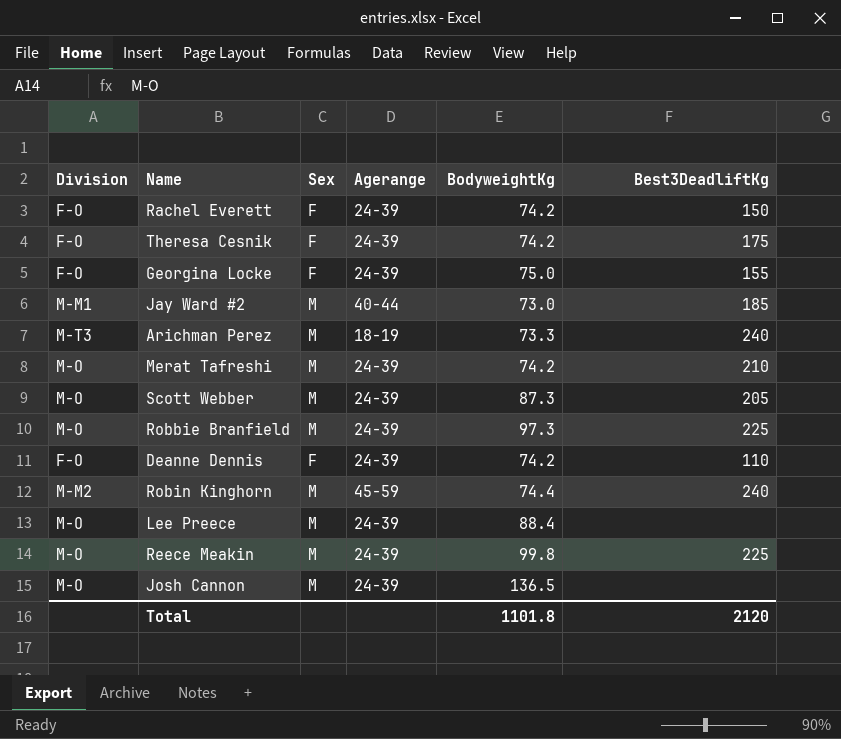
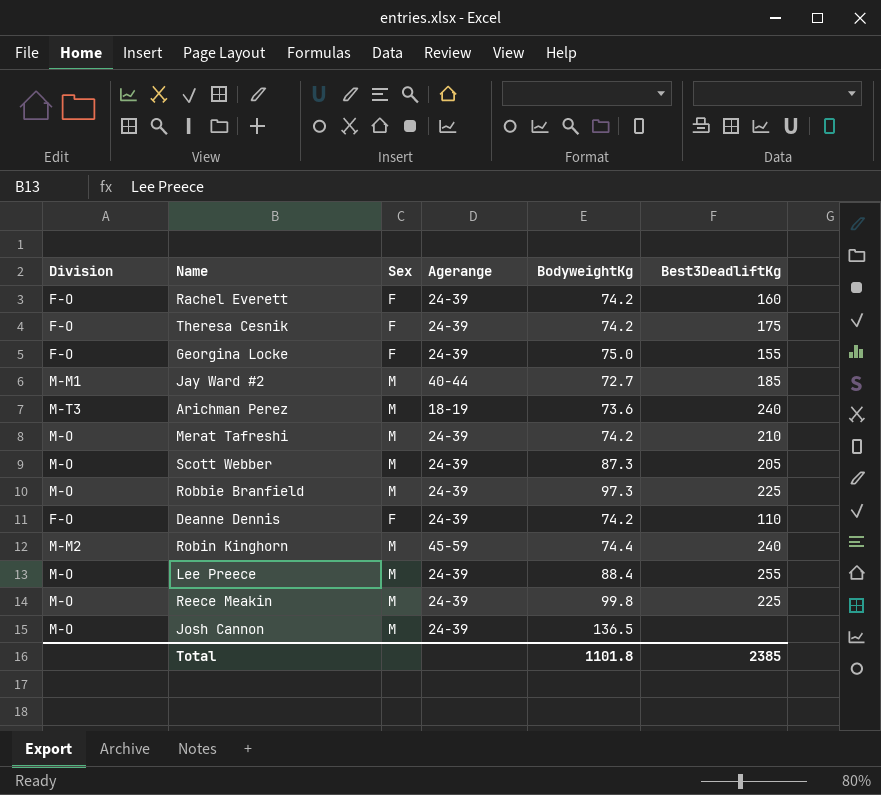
Rachel Everett | Best3DeadliftKg: 150 -> 160
Jay Ward #2 | BodyweightKg: 73.0 -> 72.7
Arichman Perez | BodyweightKg: 73.3 -> 73.6
Lee Preece | Best3DeadliftKg: none -> 255
Total | Best3DeadliftKg: 2120 -> 2385

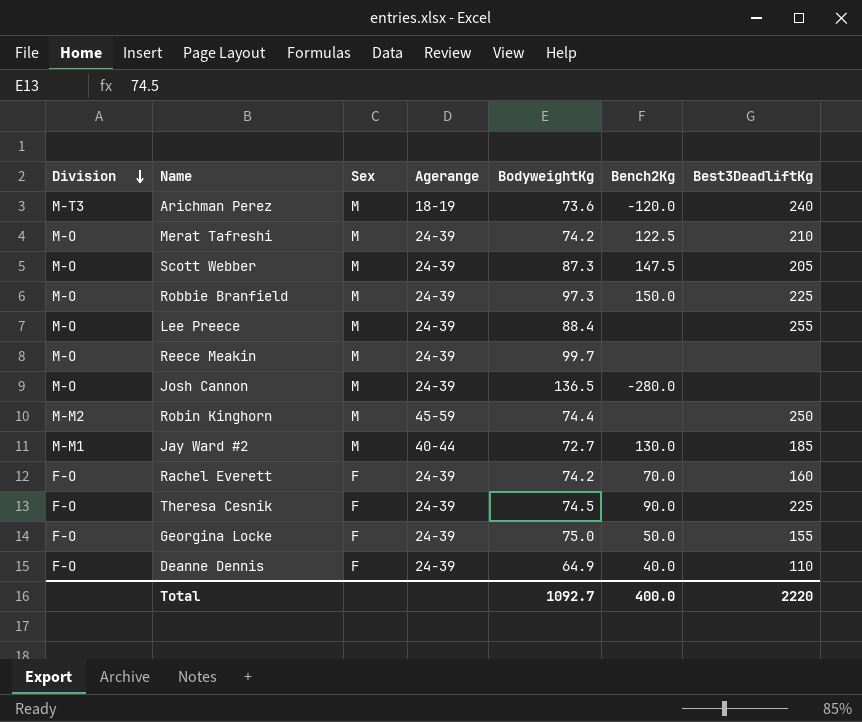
row order: none -> Division descending
column Bench2Kg | position: none -> 6
Reece Meakin | BodyweightKg: 99.8 -> 99.7
Reece Meakin | Best3DeadliftKg: 225 -> none
Robin Kinghorn | Best3DeadliftKg: 240 -> 250
Theresa Cesnik | BodyweightKg: 74.2 -> 74.5
Theresa Cesnik | Best3DeadliftKg: 175 -> 225
Deanne Dennis | BodyweightKg: 74.2 -> 64.9
Total | BodyweightKg: 1101.8 -> 1092.7
Total | Best3DeadliftKg: 2385 -> 2220

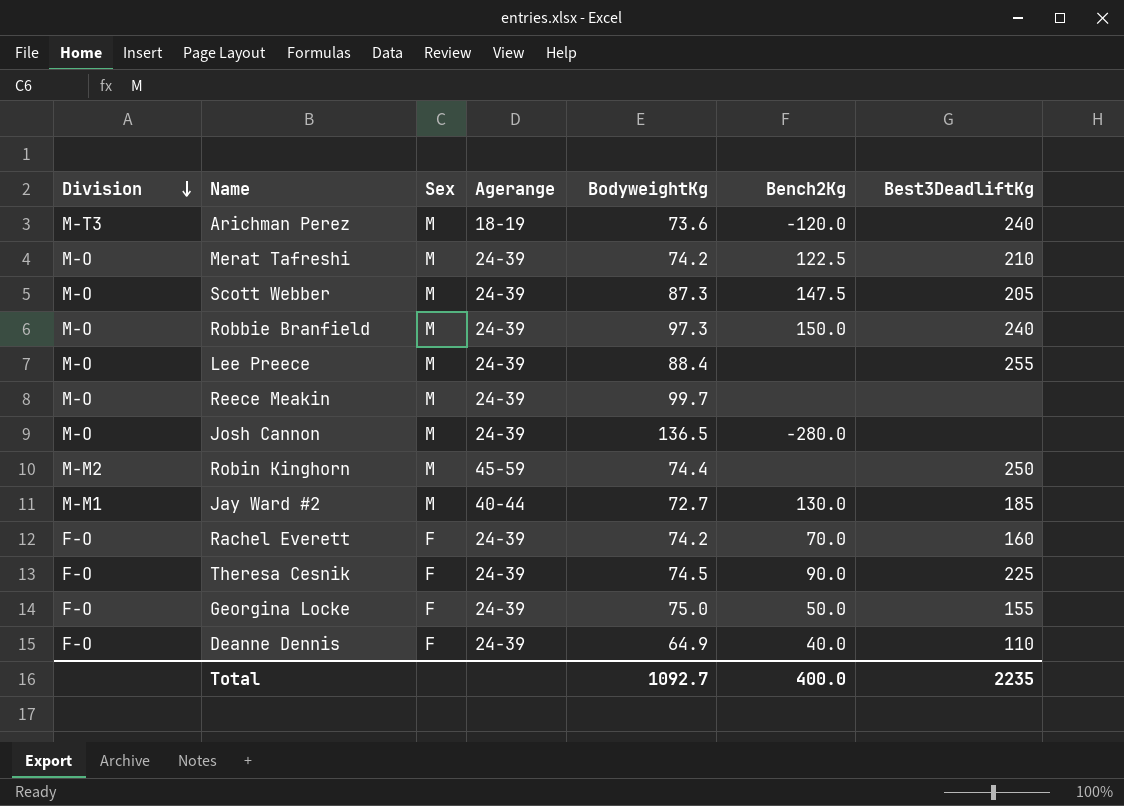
Robbie Branfield | Best3DeadliftKg: 225 -> 240
Total | Best3DeadliftKg: 2220 -> 2235

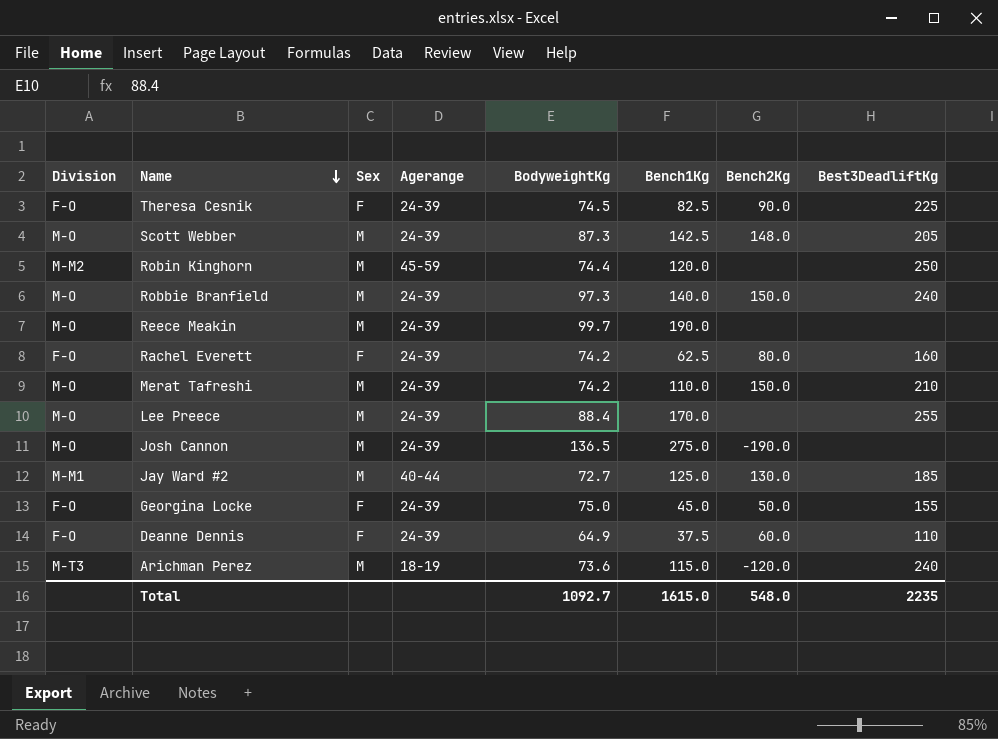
row order: Division descending -> Name descending
column Bench1Kg | position: none -> 6
Scott Webber | Bench2Kg: 147.5 -> 148.0
Rachel Everett | Bench2Kg: 70.0 -> 80.0
Merat Tafreshi | Bench2Kg: 122.5 -> 150.0
Josh Cannon | Bench2Kg: -280.0 -> -190.0
Deanne Dennis | Bench2Kg: 40.0 -> 60.0
Total | Bench2Kg: 400.0 -> 548.0

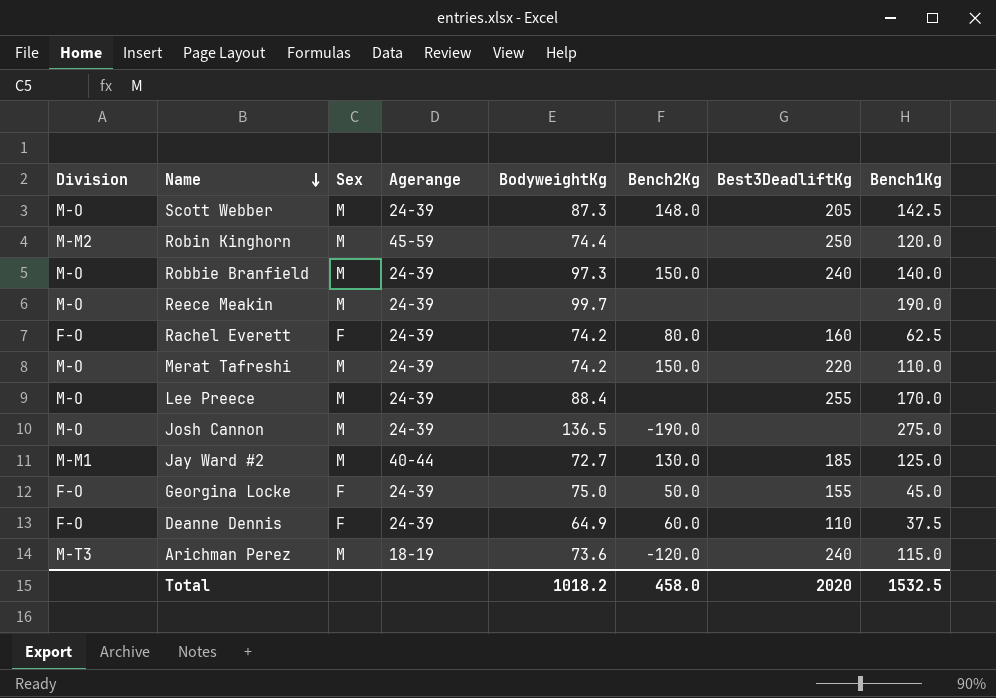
column Bench1Kg | position: 6 -> 8
row Theresa Cesnik: F-O | F | 24-39 | 74.5 | 82.5 | 90.0 | 225 -> none
Merat Tafreshi | Best3DeadliftKg: 210 -> 220
Total | BodyweightKg: 1092.7 -> 1018.2
Total | Bench2Kg: 548.0 -> 458.0
Total | Best3DeadliftKg: 2235 -> 2020
Total | Bench1Kg: 1615.0 -> 1532.5

